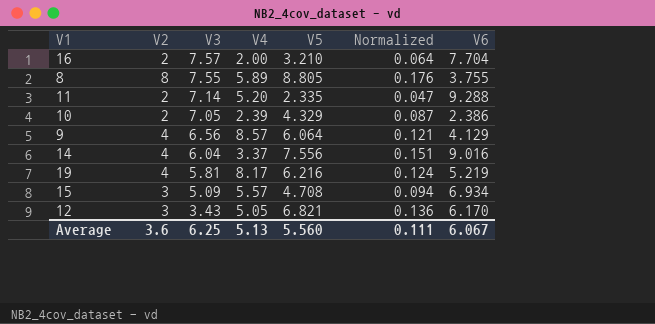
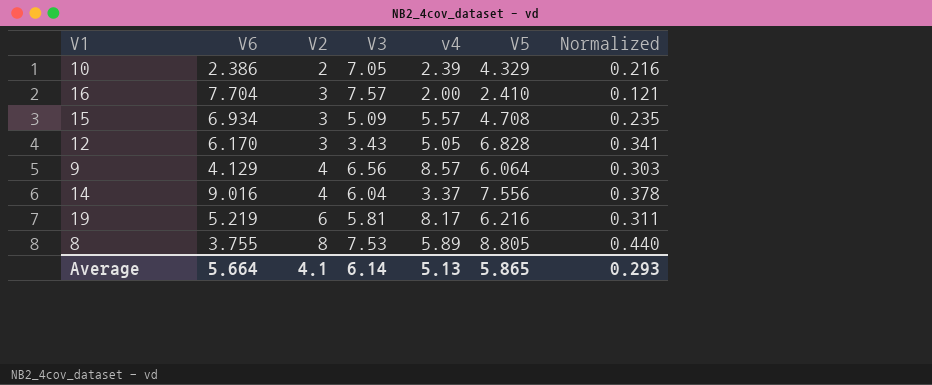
row order: V3 descending -> V2 ascending
column V6 | position: 7 -> 2
column name: V4 -> v4
column Normalized | formula: [V5] * 0.02 -> [V5] * 0.05
row 11: 2 | 7.14 | 5.20 | 2.335 | 0.047 | 9.288 -> none
16 | V2: 2 -> 3
16 | V5: 3.210 -> 2.410
12 | V5: 6.821 -> 6.828
19 | V2: 4 -> 6
8 | V3: 7.55 -> 7.53
Average | V6: 6.067 -> 5.664
Average | V2: 3.6 -> 4.1
Average | V3: 6.25 -> 6.14
Average | V5: 5.560 -> 5.865
Average | Normalized: 0.111 -> 0.293

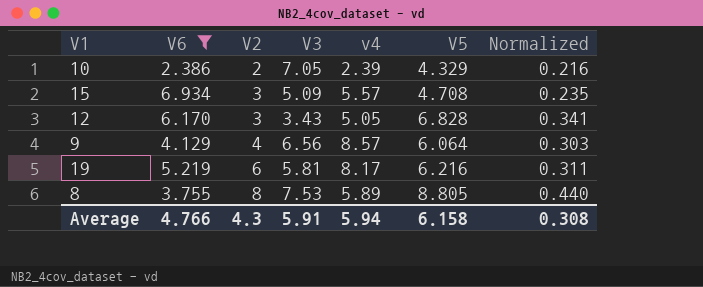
filter: none -> V6 <= 6.934
Average | V6: 5.664 -> 4.766
Average | V2: 4.1 -> 4.3
Average | V3: 6.14 -> 5.91
Average | v4: 5.13 -> 5.94
Average | V5: 5.865 -> 6.158
Average | Normalized: 0.293 -> 0.308

